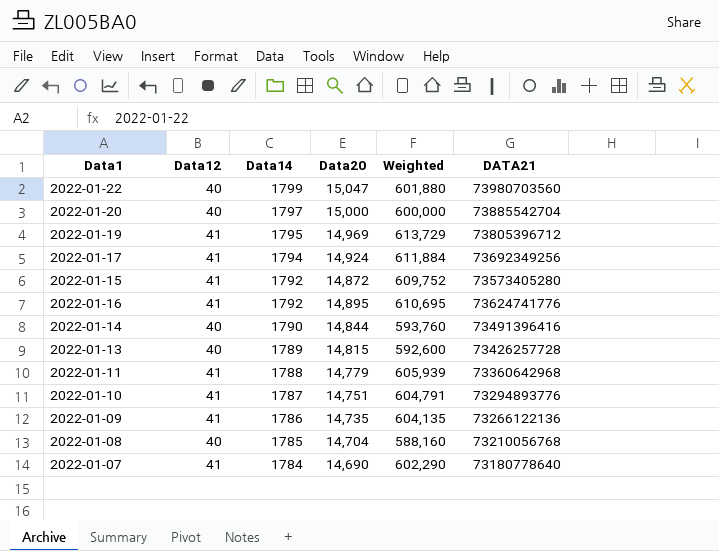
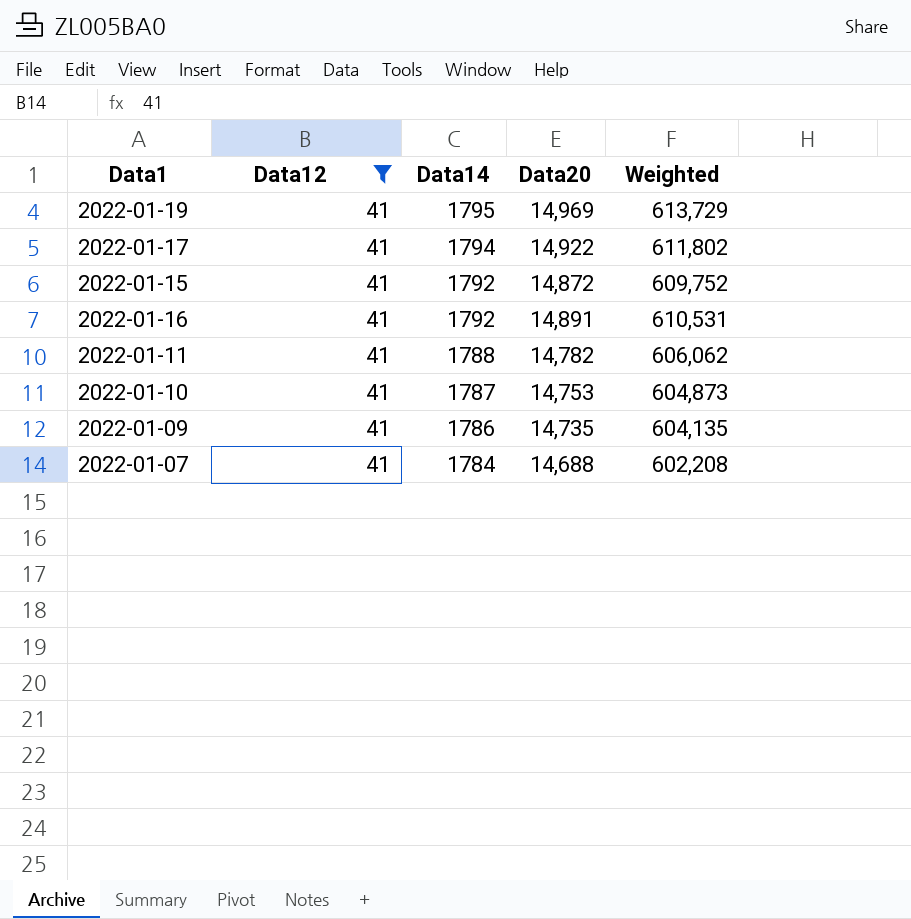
filter: none -> Data12 = 41
column DATA21 | position: 6 -> none
2022-01-17 | Data20: 14,924 -> 14,922
2022-01-17 | Weighted: 611,884 -> 611,802
2022-01-16 | Data20: 14,895 -> 14,891
2022-01-16 | Weighted: 610,695 -> 610,531
2022-01-11 | Data20: 14,779 -> 14,782
2022-01-11 | Weighted: 605,939 -> 606,062
2022-01-10 | Data20: 14,751 -> 14,753
2022-01-10 | Weighted: 604,791 -> 604,873
2022-01-07 | Data20: 14,690 -> 14,688
2022-01-07 | Weighted: 602,290 -> 602,208

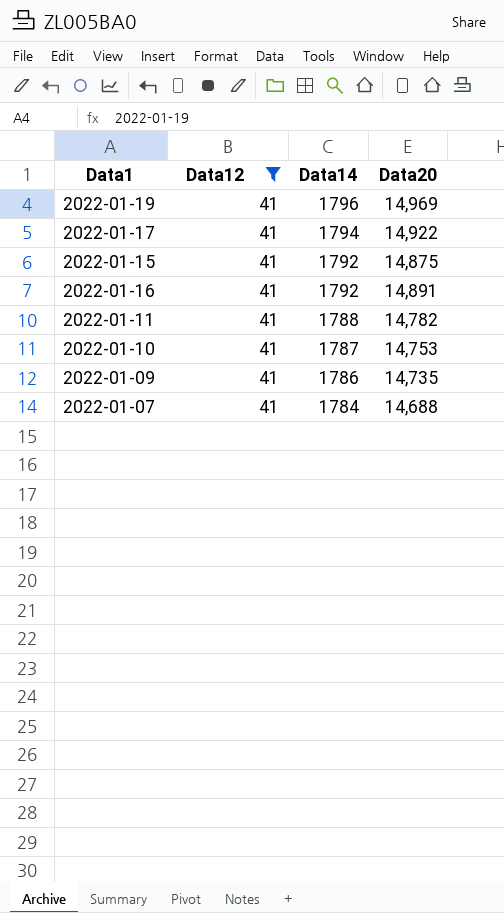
column Weighted | formula: [Data12] * [Data20] -> none
2022-01-19 | Data14: 1795 -> 1796
2022-01-15 | Data20: 14,872 -> 14,875

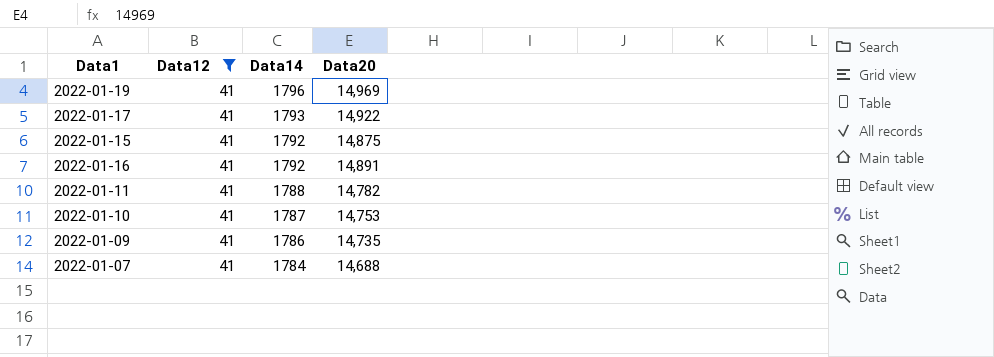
2022-01-17 | Data14: 1794 -> 1793

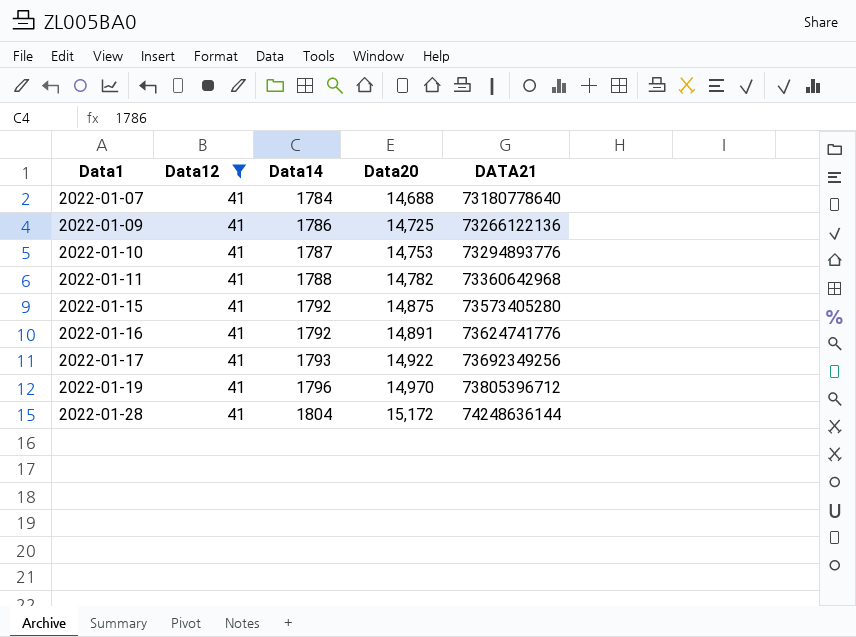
row order: Data14 descending -> Data1 ascending
column DATA21 | position: none -> 5
2022-01-09 | Data20: 14,735 -> 14,725
2022-01-19 | Data20: 14,969 -> 14,970
row 2022-01-28: none -> 41 | 1804 | 15,172 | 74248636144

